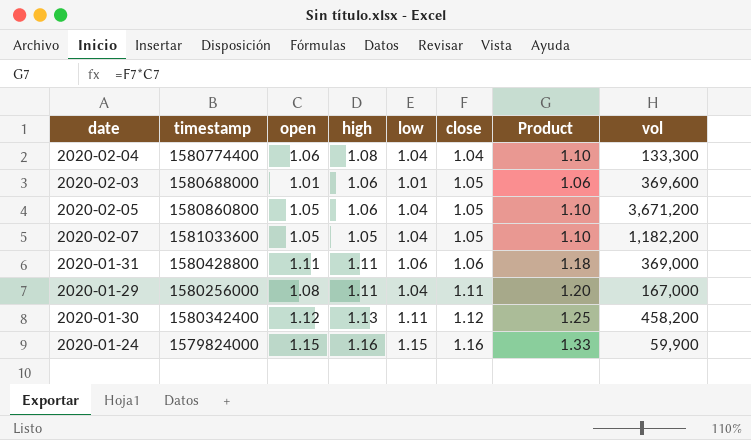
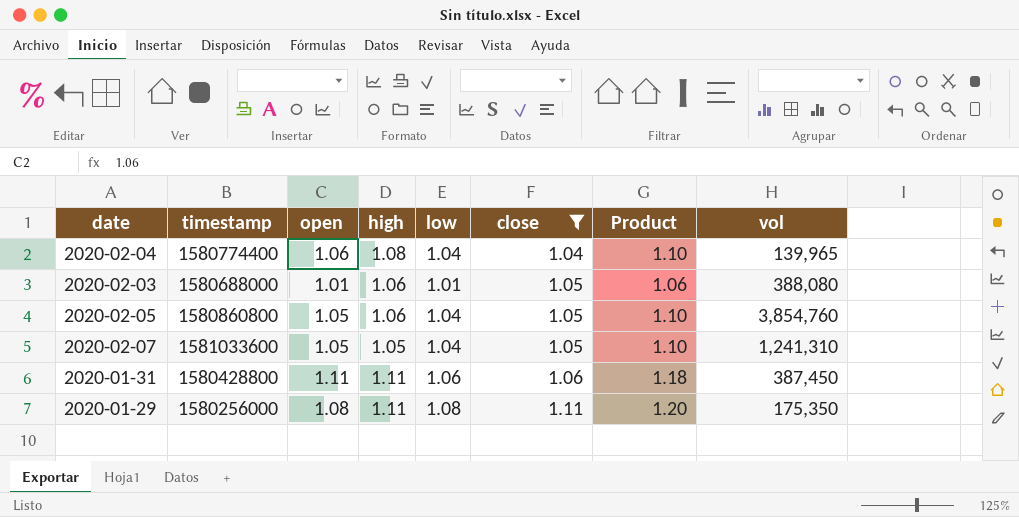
filter: none -> close <= 1.11
2020-02-04 | vol: 133,300 -> 139,965
2020-02-03 | vol: 369,600 -> 388,080
2020-02-05 | vol: 3,671,200 -> 3,854,760
2020-02-07 | vol: 1,182,200 -> 1,241,310
2020-01-31 | vol: 369,000 -> 387,450
2020-01-29 | low: 1.04 -> 1.08
2020-01-29 | vol: 167,000 -> 175,350

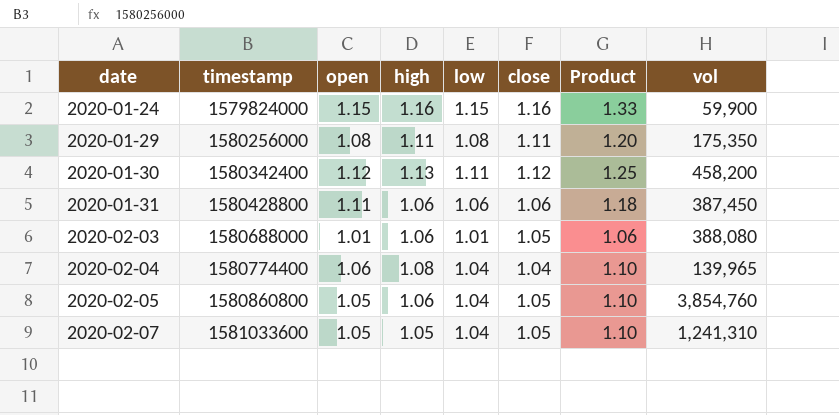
filter: close <= 1.11 -> none
row order: close ascending -> date ascending
2020-01-31 | high: 1.11 -> 1.06

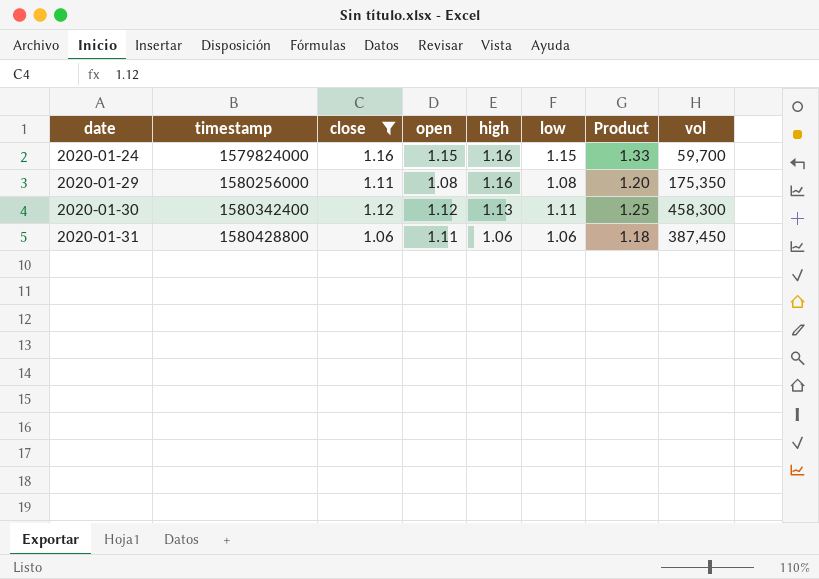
filter: none -> close >= 1.06
column close | position: 6 -> 3
2020-01-24 | vol: 59,900 -> 59,700
2020-01-29 | high: 1.11 -> 1.16
2020-01-30 | vol: 458,200 -> 458,300

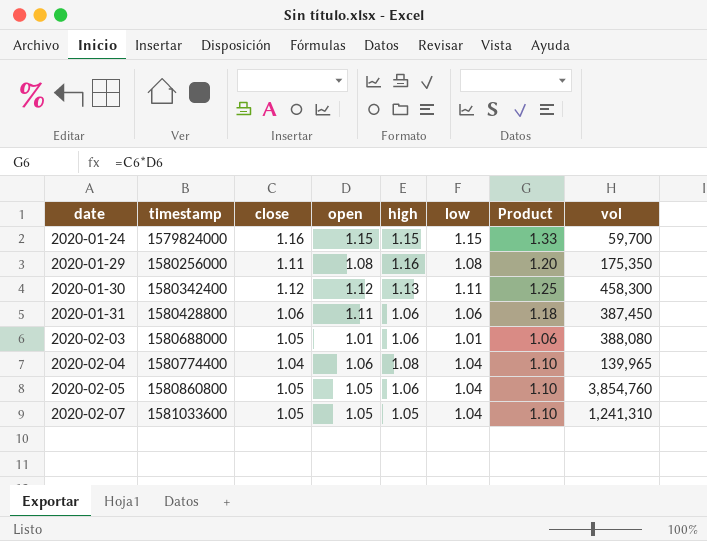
filter: close >= 1.06 -> none
2020-01-24 | high: 1.16 -> 1.15

